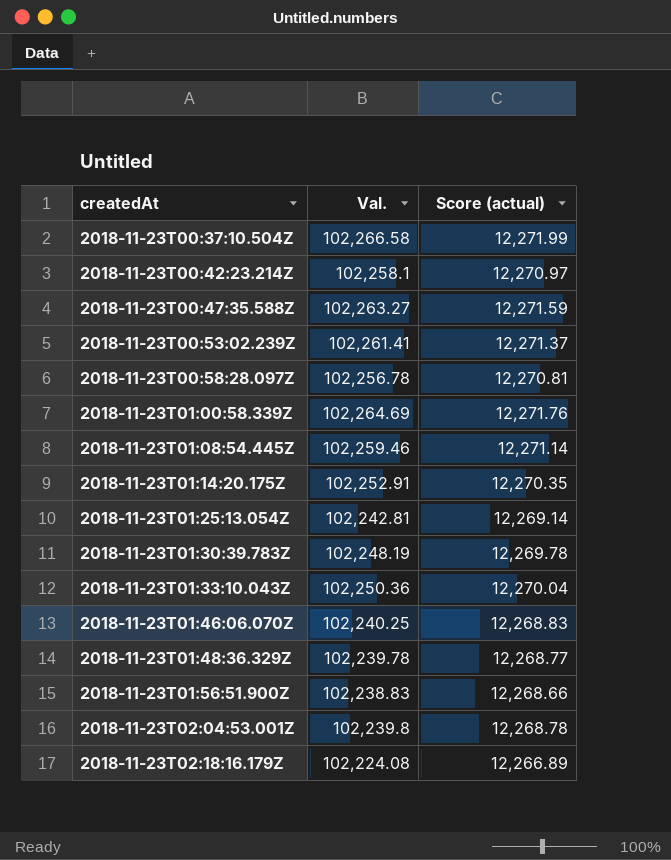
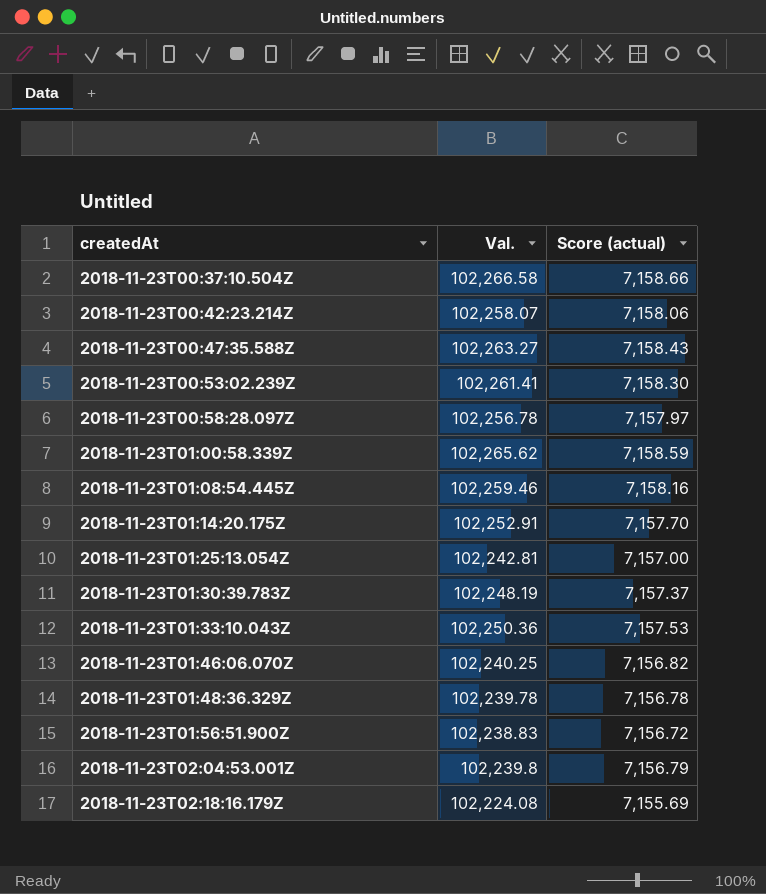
column Score (actual) | formula: [Val.] * 0.12 -> [Val.] * 0.07
2018-11-23T00:42:23.214Z | Val.: 102,258.1 -> 102,258.07
2018-11-23T01:00:58.339Z | Val.: 102,264.69 -> 102,265.62

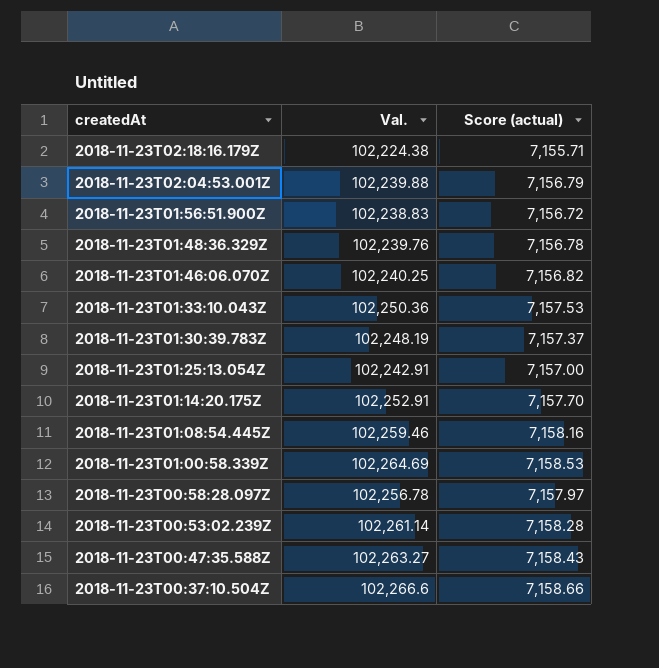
row order: createdAt ascending -> createdAt descending
row 2018-11-23T00:42:23.214Z: 102,258.07 | 7,158.06 -> none
2018-11-23T02:18:16.179Z | Val.: 102,224.08 -> 102,224.38
2018-11-23T02:18:16.179Z | Score (actual): 7,155.69 -> 7,155.71
2018-11-23T02:04:53.001Z | Val.: 102,239.8 -> 102,239.88
2018-11-23T01:48:36.329Z | Val.: 102,239.78 -> 102,239.76
2018-11-23T01:25:13.054Z | Val.: 102,242.81 -> 102,242.91
2018-11-23T01:00:58.339Z | Val.: 102,265.62 -> 102,264.69
2018-11-23T01:00:58.339Z | Score (actual): 7,158.59 -> 7,158.53
2018-11-23T00:53:02.239Z | Val.: 102,261.41 -> 102,261.14
2018-11-23T00:53:02.239Z | Score (actual): 7,158.30 -> 7,158.28
2018-11-23T00:37:10.504Z | Val.: 102,266.58 -> 102,266.6

